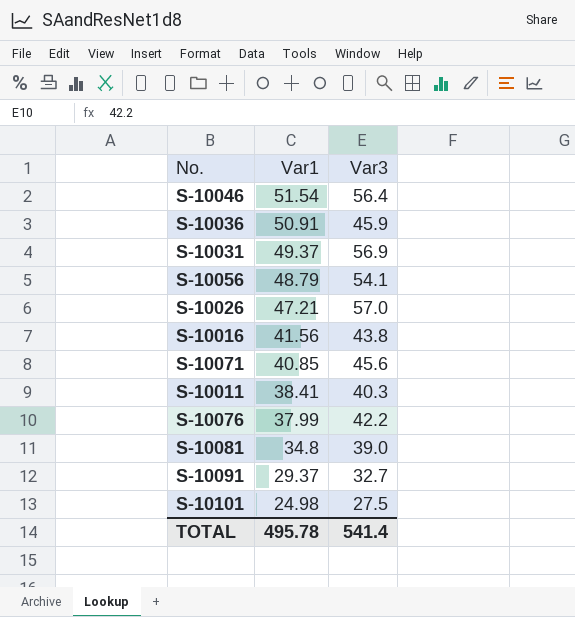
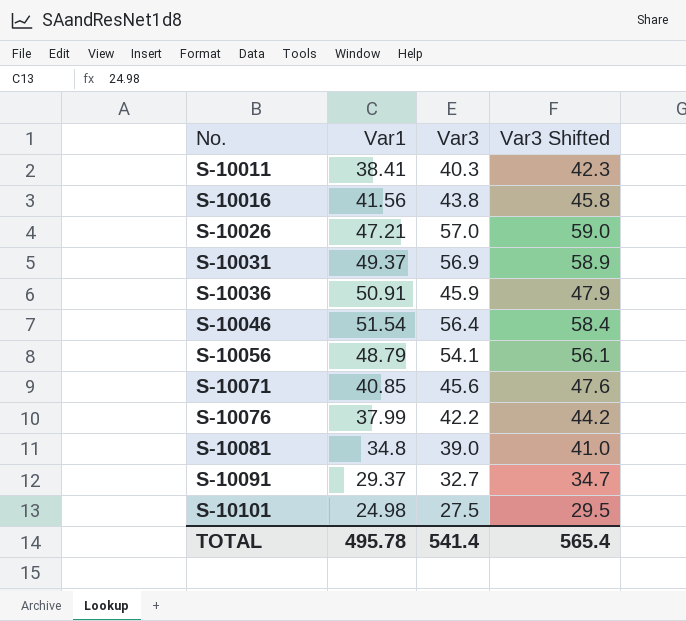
row order: Var1 descending -> No. ascending
column Var3 Shifted | formula: none -> [Var3] + 2

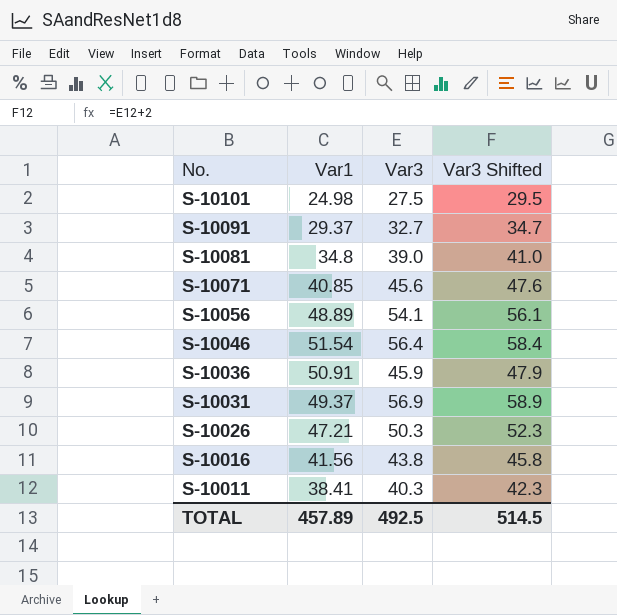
row order: No. ascending -> No. descending
row S-10076: 37.99 | 42.2 | 44.2 -> none
S-10056 | Var1: 48.79 -> 48.89
S-10026 | Var3: 57.0 -> 50.3
S-10026 | Var3 Shifted: 59.0 -> 52.3
TOTAL | Var1: 495.78 -> 457.89
TOTAL | Var3: 541.4 -> 492.5
TOTAL | Var3 Shifted: 565.4 -> 514.5

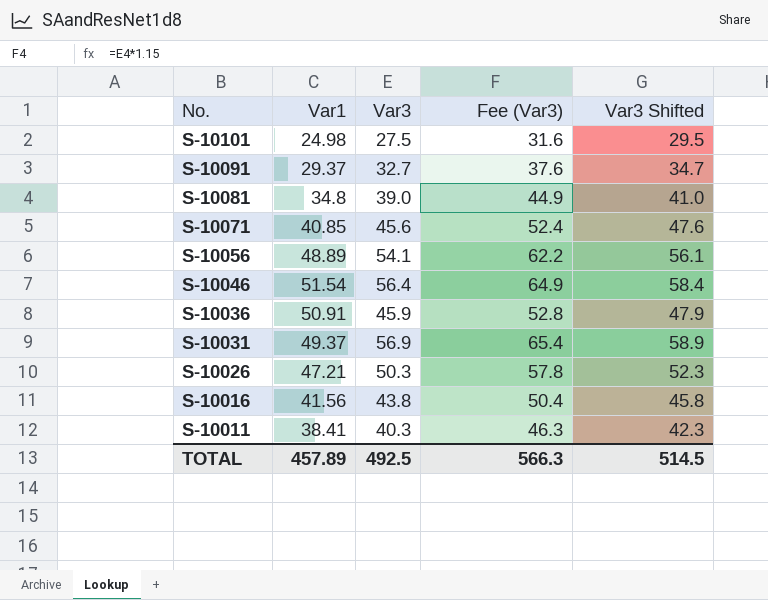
column Fee (Var3) | formula: none -> [Var3] * 1.15

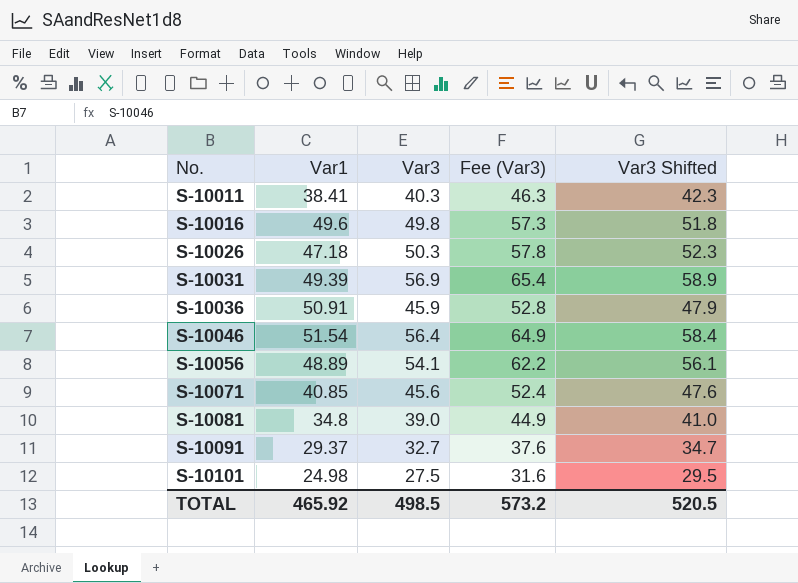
row order: No. descending -> No. ascending
S-10016 | Var1: 41.56 -> 49.6
S-10016 | Var3: 43.8 -> 49.8
S-10016 | Fee (Var3): 50.4 -> 57.3
S-10016 | Var3 Shifted: 45.8 -> 51.8
S-10026 | Var1: 47.21 -> 47.18
S-10031 | Var1: 49.37 -> 49.39
TOTAL | Var1: 457.89 -> 465.92
TOTAL | Var3: 492.5 -> 498.5
TOTAL | Fee (Var3): 566.3 -> 573.2
TOTAL | Var3 Shifted: 514.5 -> 520.5

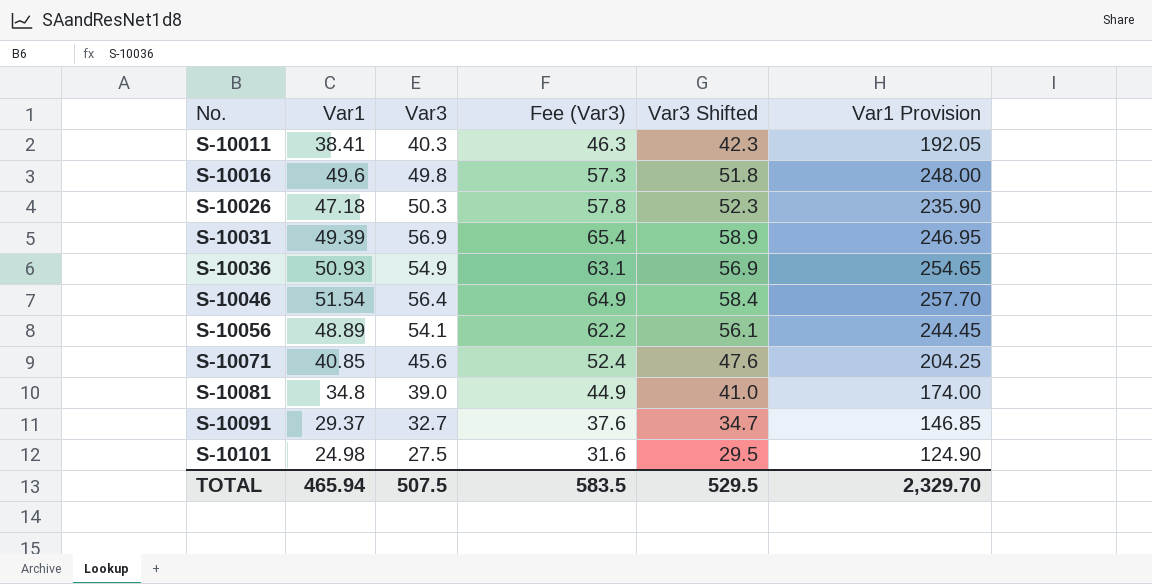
column Var1 Provision | formula: none -> [Var1] * 5
S-10036 | Var1: 50.91 -> 50.93
S-10036 | Var3: 45.9 -> 54.9
S-10036 | Fee (Var3): 52.8 -> 63.1
S-10036 | Var3 Shifted: 47.9 -> 56.9
TOTAL | Var1: 465.92 -> 465.94
TOTAL | Var3: 498.5 -> 507.5
TOTAL | Fee (Var3): 573.2 -> 583.5
TOTAL | Var3 Shifted: 520.5 -> 529.5

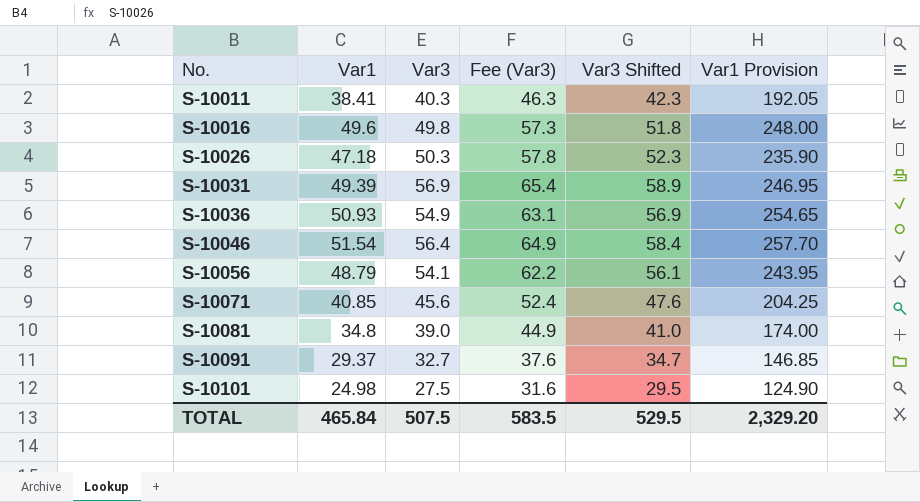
S-10056 | Var1: 48.89 -> 48.79
S-10056 | Var1 Provision: 244.45 -> 243.95
TOTAL | Var1: 465.94 -> 465.84
TOTAL | Var1 Provision: 2,329.70 -> 2,329.20

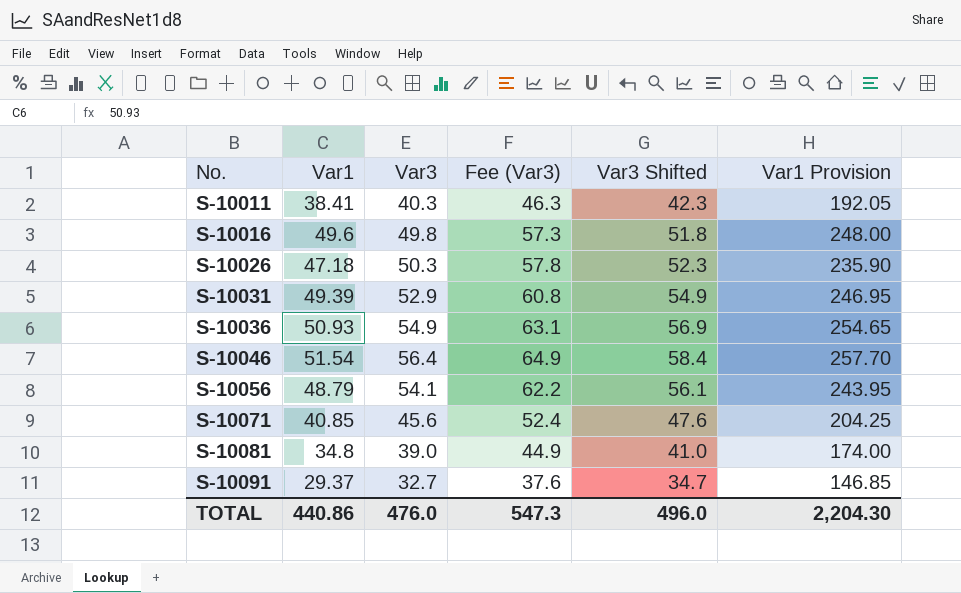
row S-10101: 24.98 | 27.5 | 31.6 | 29.5 | 124.90 -> none
S-10031 | Var3: 56.9 -> 52.9
S-10031 | Fee (Var3): 65.4 -> 60.8
S-10031 | Var3 Shifted: 58.9 -> 54.9
TOTAL | Var1: 465.84 -> 440.86
TOTAL | Var3: 507.5 -> 476.0
TOTAL | Fee (Var3): 583.5 -> 547.3
TOTAL | Var3 Shifted: 529.5 -> 496.0
TOTAL | Var1 Provision: 2,329.20 -> 2,204.30

